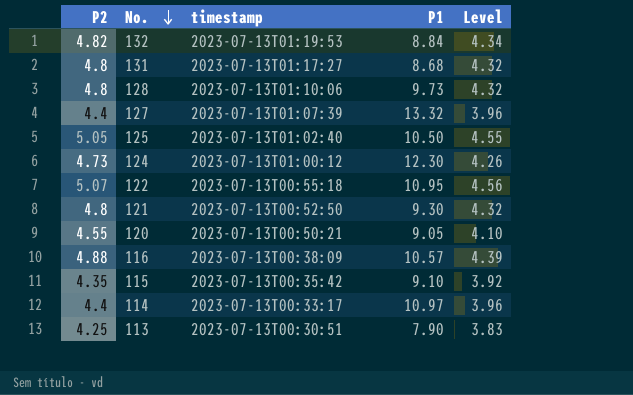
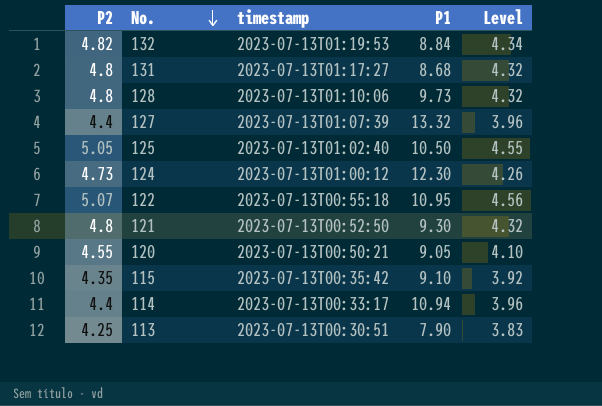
row 116: 4.88 | 2023-07-13T00:38:09 | 10.57 | 4.39 -> none
114 | P1: 10.97 -> 10.94

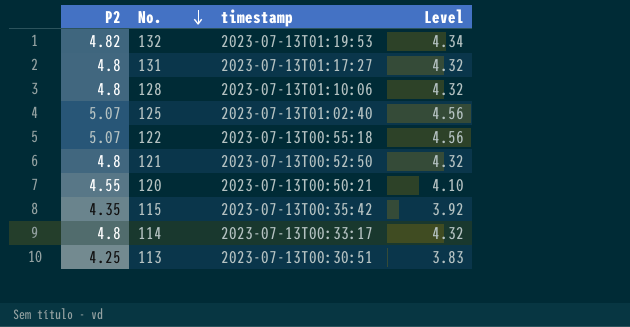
column P1 | position: 4 -> none
row 127: 4.4 | 2023-07-13T01:07:39 | 13.32 | 3.96 -> none
row 124: 4.73 | 2023-07-13T01:00:12 | 12.30 | 4.26 -> none
125 | P2: 5.05 -> 5.07
125 | Level: 4.55 -> 4.56
114 | P2: 4.4 -> 4.8
114 | Level: 3.96 -> 4.32

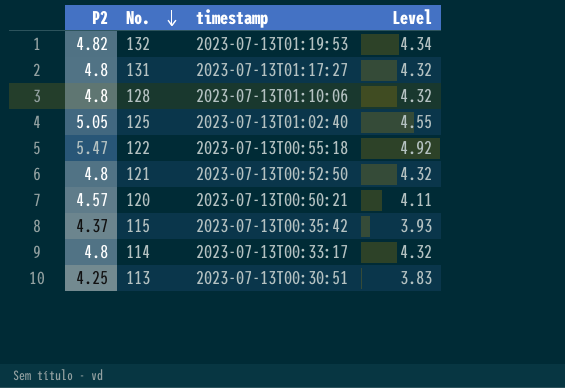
125 | P2: 5.07 -> 5.05
125 | Level: 4.56 -> 4.55
122 | P2: 5.07 -> 5.47
122 | Level: 4.56 -> 4.92
120 | P2: 4.55 -> 4.57
120 | Level: 4.10 -> 4.11
115 | P2: 4.35 -> 4.37
115 | Level: 3.92 -> 3.93

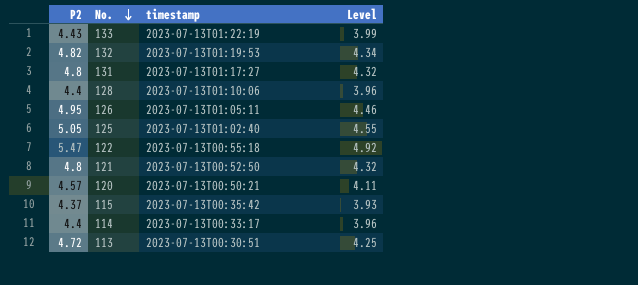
row 133: none -> 4.43 | 2023-07-13T01:22:19 | 3.99
128 | P2: 4.8 -> 4.4
128 | Level: 4.32 -> 3.96
row 126: none -> 4.95 | 2023-07-13T01:05:11 | 4.46
114 | P2: 4.8 -> 4.4
114 | Level: 4.32 -> 3.96
113 | P2: 4.25 -> 4.72
113 | Level: 3.83 -> 4.25

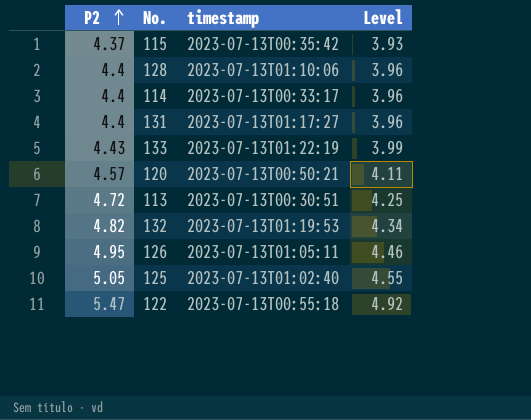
row order: No. descending -> P2 ascending
row 121: 4.8 | 2023-07-13T00:52:50 | 4.32 -> none
131 | P2: 4.8 -> 4.4
131 | Level: 4.32 -> 3.96

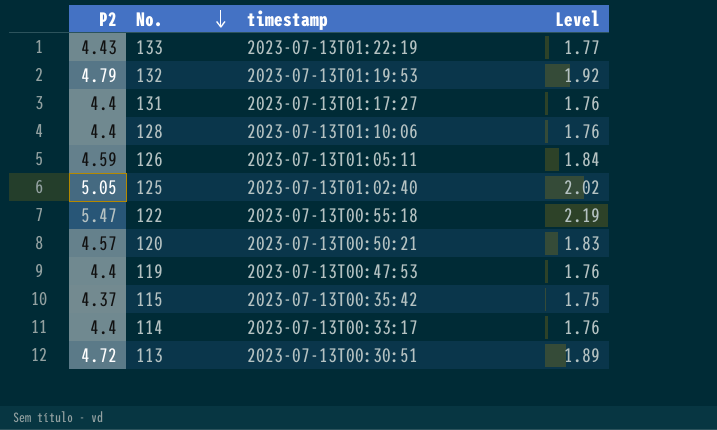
row order: P2 ascending -> No. descending
column Level | formula: [P2] * 0.9 -> [P2] * 0.4
132 | P2: 4.82 -> 4.79
126 | P2: 4.95 -> 4.59
row 119: none -> 4.4 | 2023-07-13T00:47:53 | 1.76

